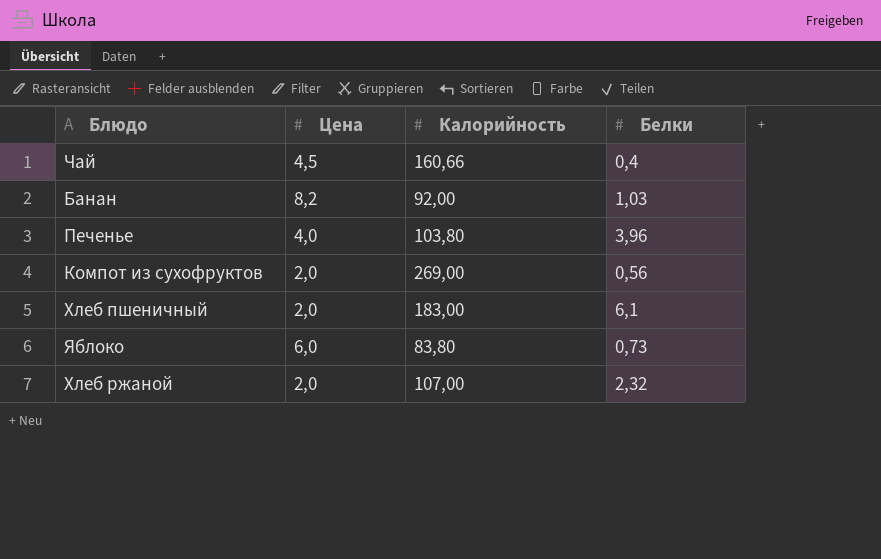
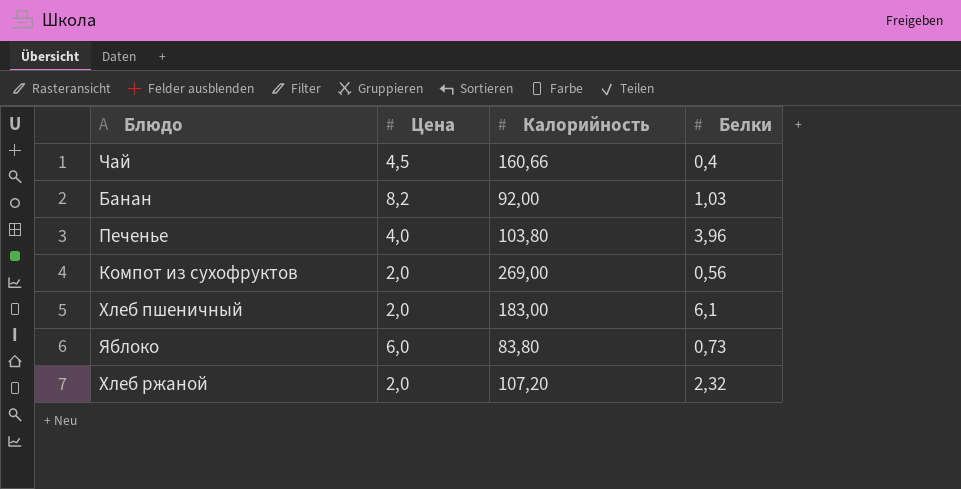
Хлеб ржаной | Калорийность: 107,00 -> 107,20

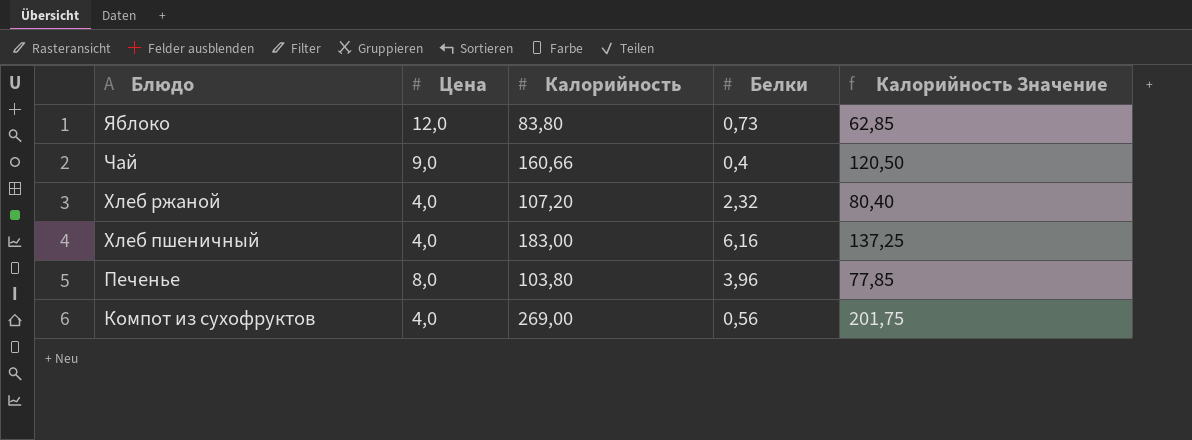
row order: none -> Блюдо descending
column Калорийность Значение | formula: none -> [Калорийность] * 0,75
row Банан: 8,2 | 92,00 | 1,03 -> none
Яблоко | Цена: 6,0 -> 12,0
Чай | Цена: 4,5 -> 9,0
Хлеб ржаной | Цена: 2,0 -> 4,0
Хлеб пшеничный | Цена: 2,0 -> 4,0
Хлеб пшеничный | Белки: 6,1 -> 6,16
Печенье | Цена: 4,0 -> 8,0
Компот из сухофруктов | Цена: 2,0 -> 4,0

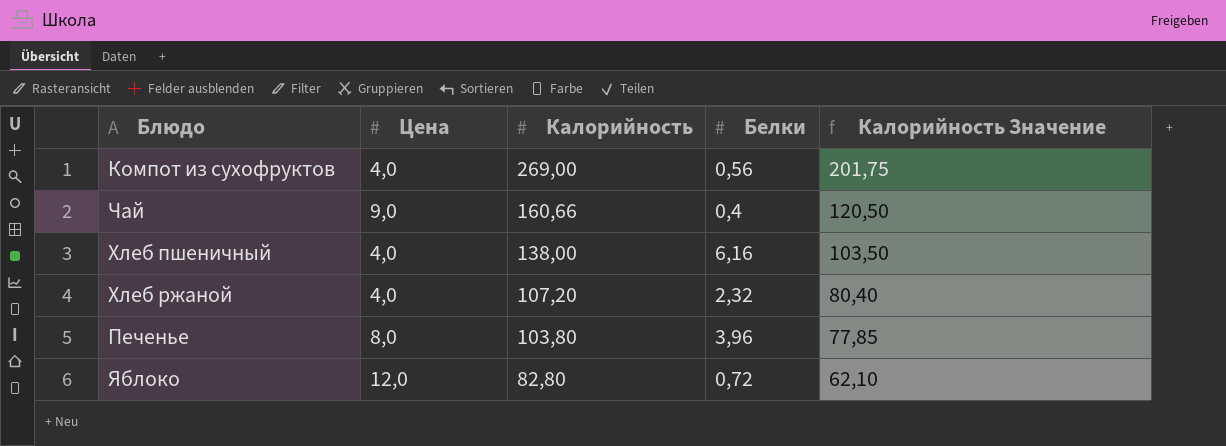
row order: Блюдо descending -> Калорийность descending
Хлеб пшеничный | Калорийность: 183,00 -> 138,00
Хлеб пшеничный | Калорийность Значение: 137,25 -> 103,50
Яблоко | Калорийность: 83,80 -> 82,80
Яблоко | Белки: 0,73 -> 0,72
Яблоко | Калорийность Значение: 62,85 -> 62,10

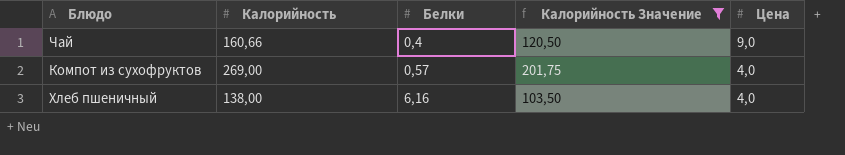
filter: none -> Калорийность Значение >= 103,50
row order: Калорийность descending -> Белки ascending
column Цена | position: 2 -> 5
Компот из сухофруктов | Белки: 0,56 -> 0,57

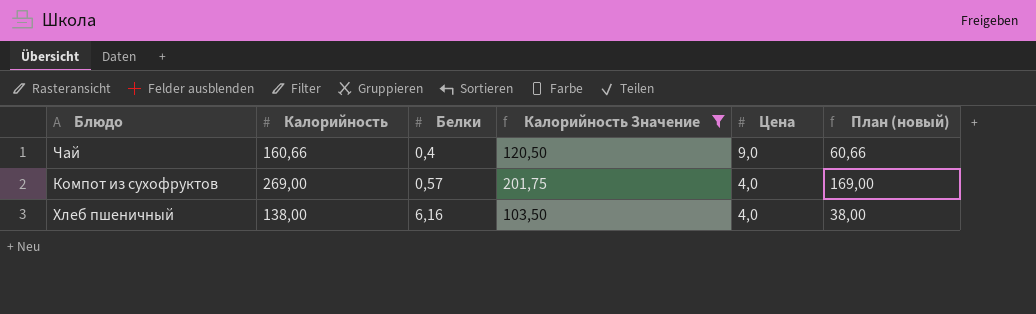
column План (новый) | formula: none -> [Калорийность] - 100

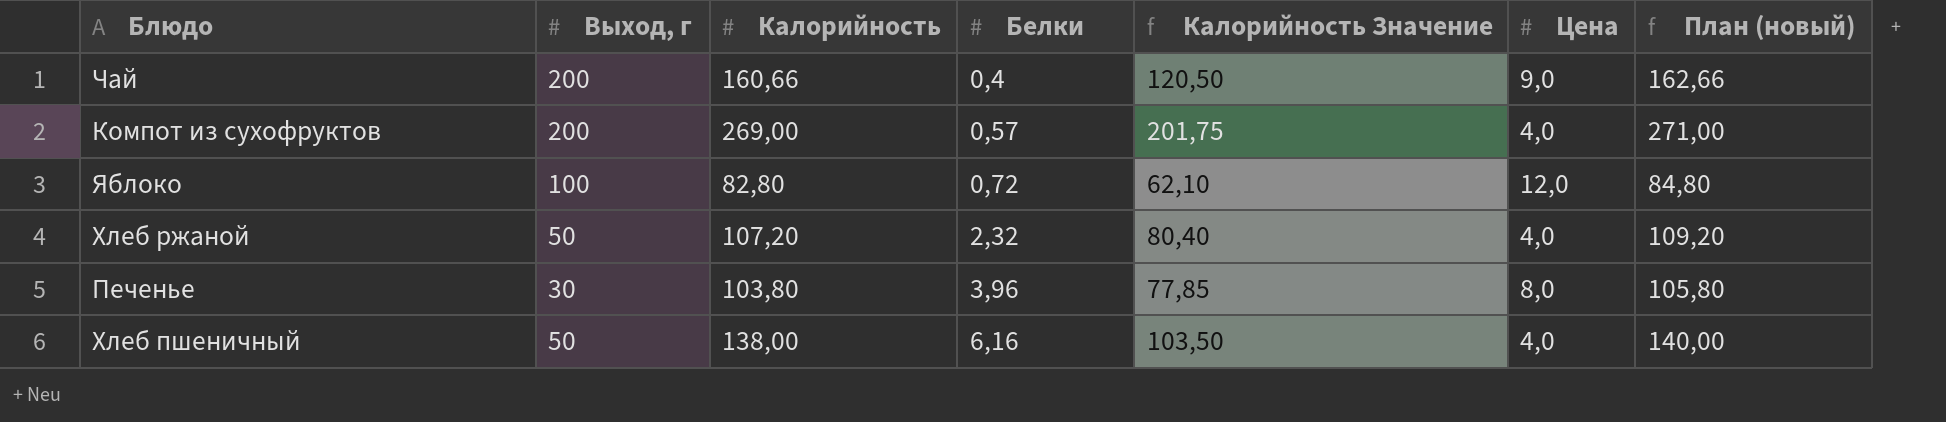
filter: Калорийность Значение >= 103,50 -> none
column Выход, г | position: none -> 2
column План (новый) | formula: [Калорийность] - 100 -> [Калорийность] + 2

